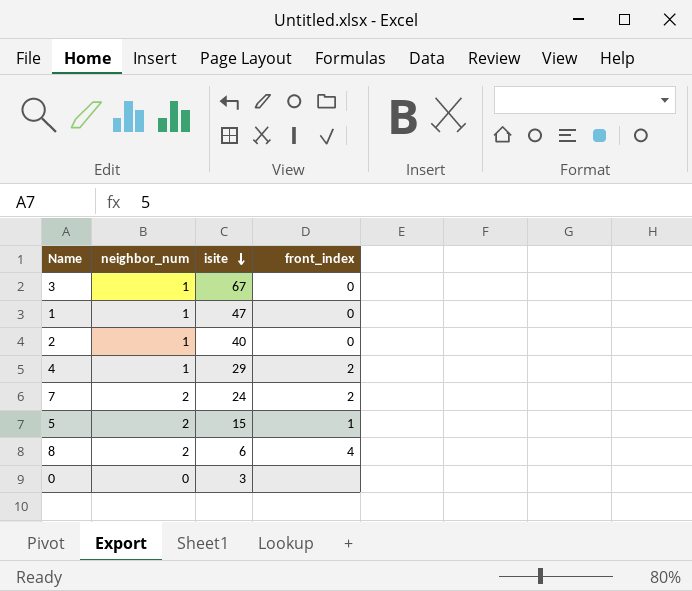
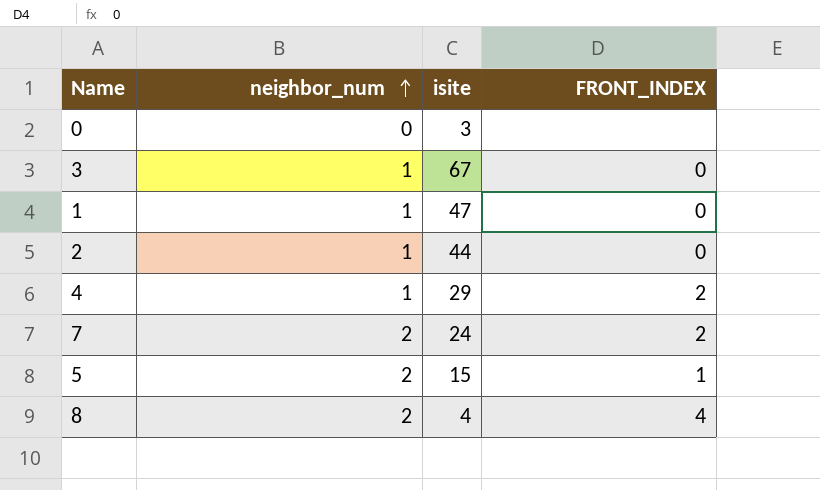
row order: isite descending -> neighbor_num ascending
column name: front_index -> FRONT_INDEX
2 | isite: 40 -> 44
8 | isite: 6 -> 4

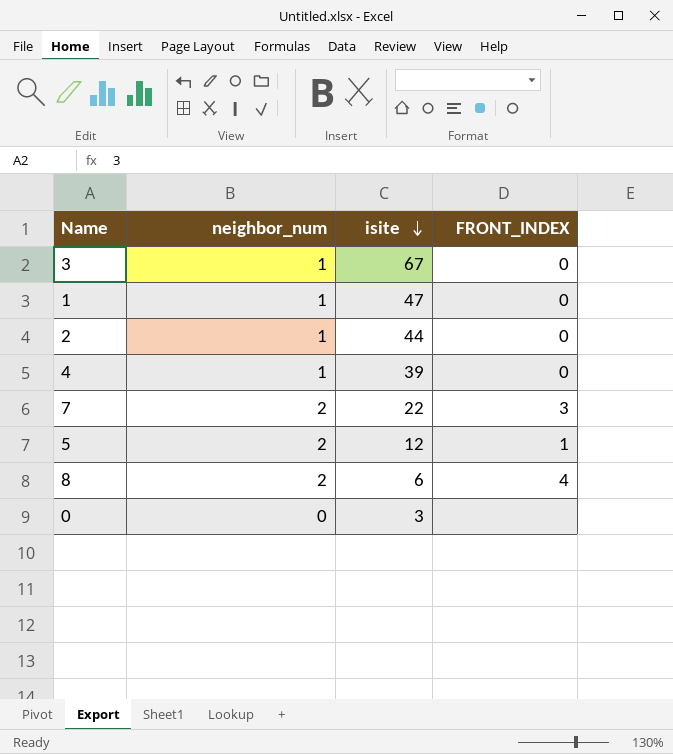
row order: neighbor_num ascending -> isite descending
4 | isite: 29 -> 39
4 | FRONT_INDEX: 2 -> 0
7 | isite: 24 -> 22
7 | FRONT_INDEX: 2 -> 3
5 | isite: 15 -> 12
8 | isite: 4 -> 6

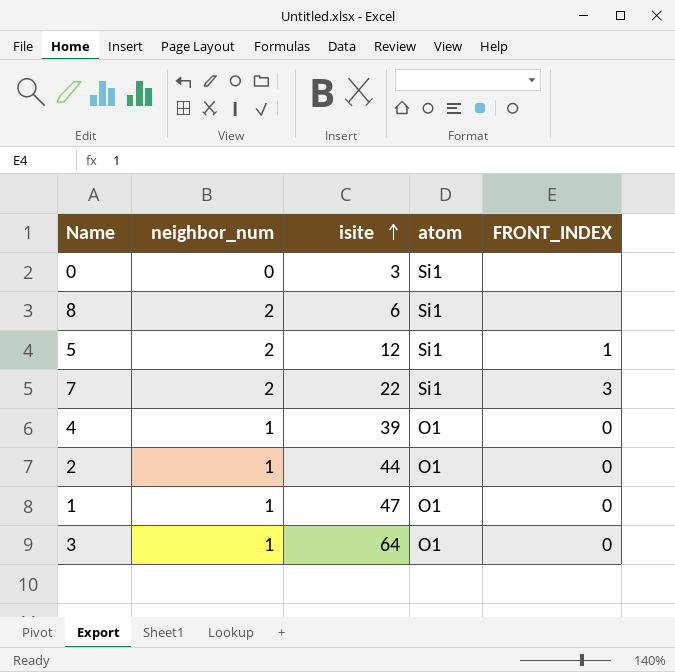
row order: isite descending -> isite ascending
column atom | position: none -> 4
8 | FRONT_INDEX: 4 -> none
3 | isite: 67 -> 64

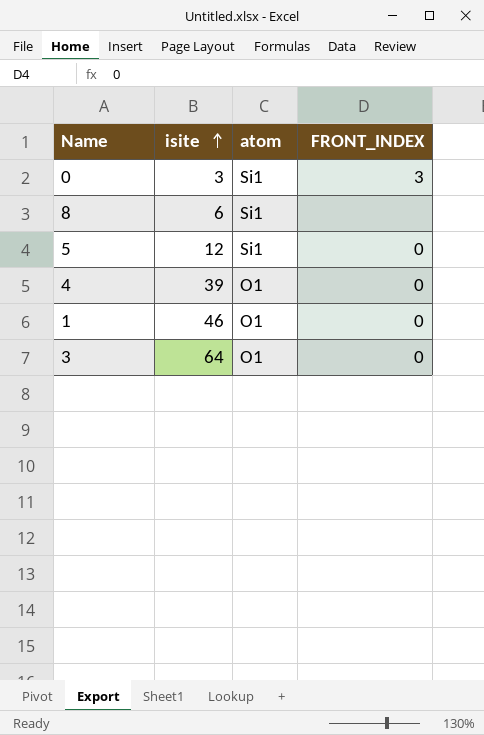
column neighbor_num | position: 2 -> none
row 7: 2 | 22 | Si1 | 3 -> none
row 2: 1 | 44 | O1 | 0 -> none
0 | FRONT_INDEX: none -> 3
5 | FRONT_INDEX: 1 -> 0
1 | isite: 47 -> 46

